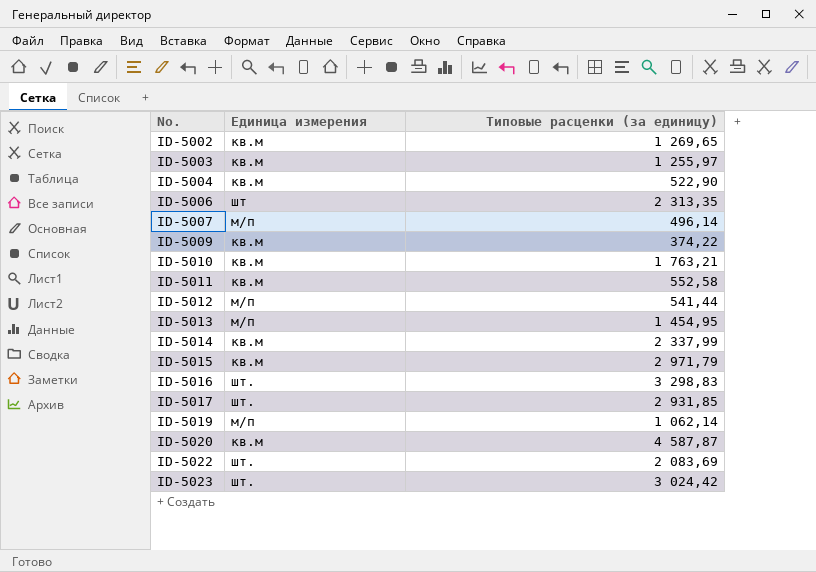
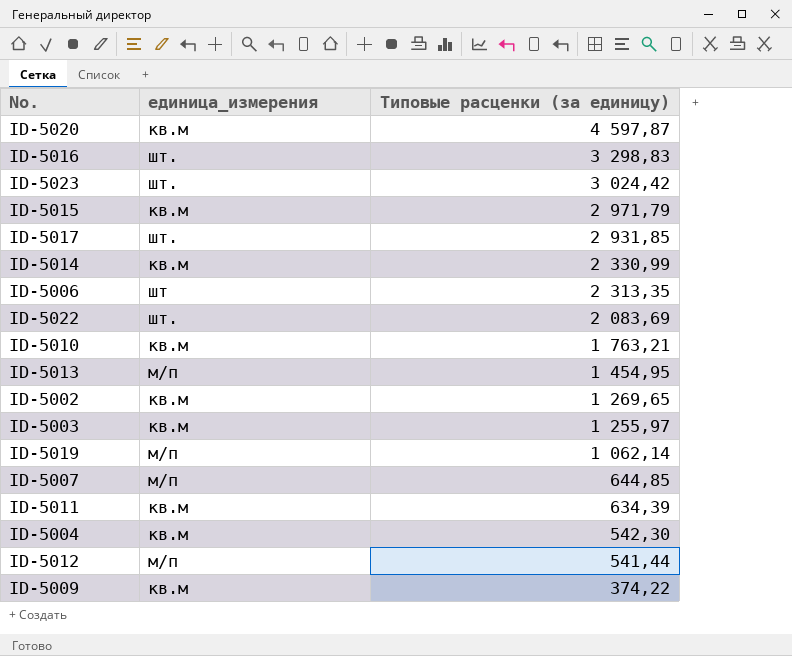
row order: No. ascending -> Типовые расценки (за единицу) descending
column name: Единица измерения -> единица_измерения
ID-5020 | Типовые расценки (за единицу): 4 587,87 -> 4 597,87
ID-5014 | Типовые расценки (за единицу): 2 337,99 -> 2 330,99
ID-5007 | Типовые расценки (за единицу): 496,14 -> 644,85
ID-5011 | Типовые расценки (за единицу): 552,58 -> 634,39
ID-5004 | Типовые расценки (за единицу): 522,90 -> 542,30

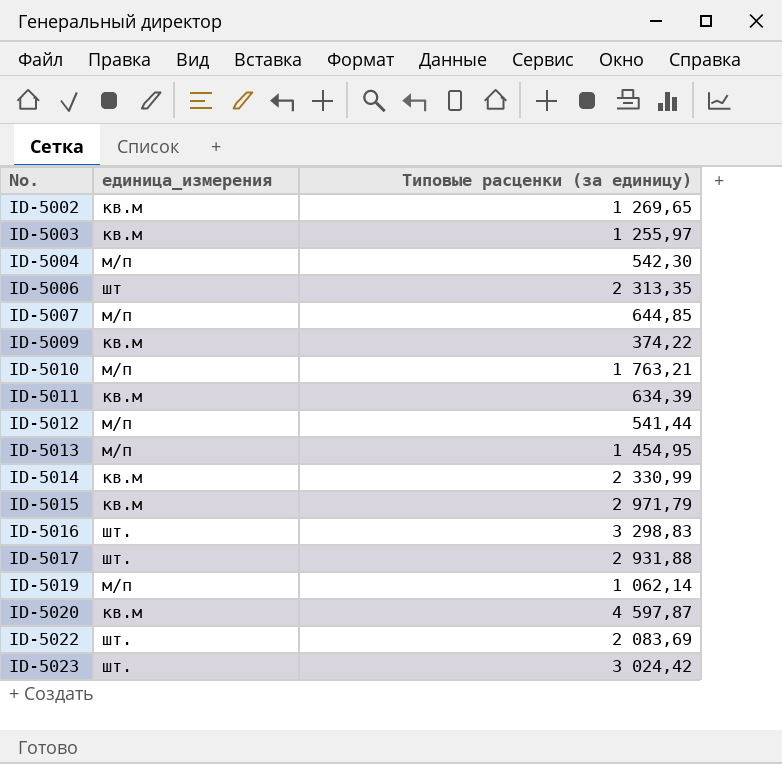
row order: Типовые расценки (за единицу) descending -> No. ascending
ID-5004 | единица_измерения: кв.м -> м/п
ID-5010 | единица_измерения: кв.м -> м/п
ID-5017 | Типовые расценки (за единицу): 2 931,85 -> 2 931,88

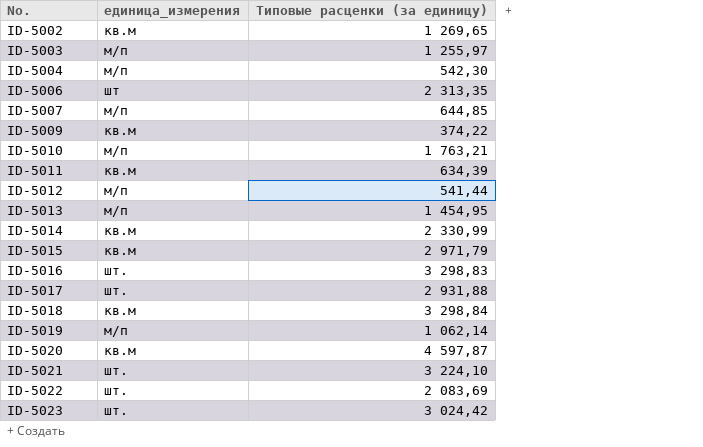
ID-5003 | единица_измерения: кв.м -> м/п
row ID-5018: none -> кв.м | 3 298,84
row ID-5021: none -> шт. | 3 224,10

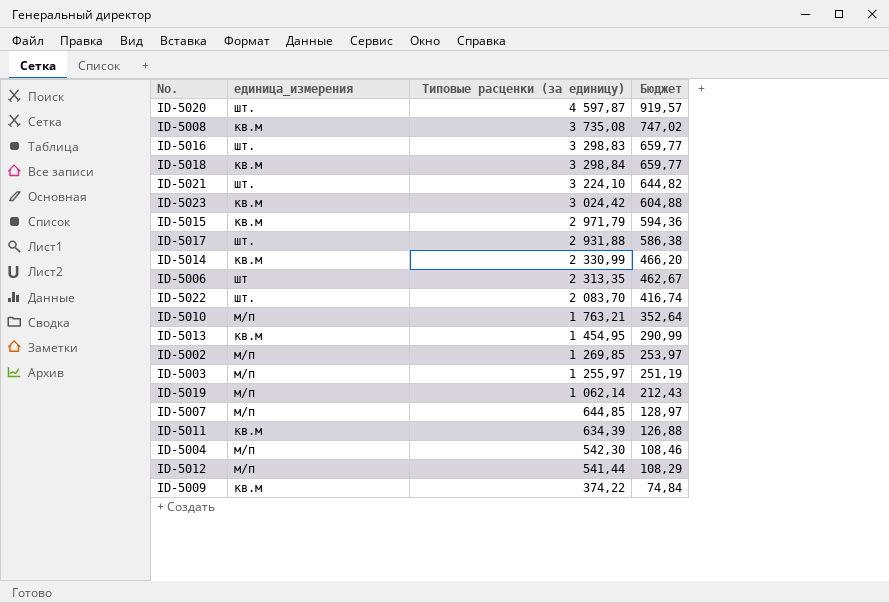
row order: No. ascending -> Бюджет descending
column Бюджет | formula: none -> [Типовые расценки (за единицу)] * 0,2
ID-5020 | единица_измерения: кв.м -> шт.
row ID-5008: none -> кв.м | 3 735,08 | 747,02
ID-5023 | единица_измерения: шт. -> кв.м
ID-5022 | Типовые расценки (за единицу): 2 083,69 -> 2 083,70
ID-5013 | единица_измерения: м/п -> кв.м
ID-5002 | единица_измерения: кв.м -> м/п
ID-5002 | Типовые расценки (за единицу): 1 269,65 -> 1 269,85

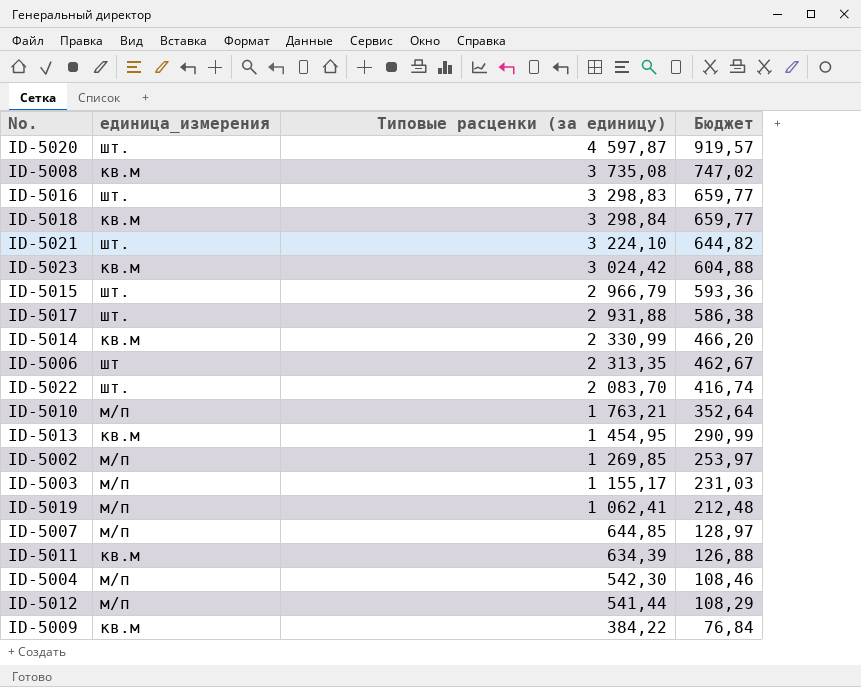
ID-5015 | единица_измерения: кв.м -> шт.
ID-5015 | Типовые расценки (за единицу): 2 971,79 -> 2 966,79
ID-5015 | Бюджет: 594,36 -> 593,36
ID-5003 | Типовые расценки (за единицу): 1 255,97 -> 1 155,17
ID-5003 | Бюджет: 251,19 -> 231,03
ID-5019 | Типовые расценки (за единицу): 1 062,14 -> 1 062,41
ID-5019 | Бюджет: 212,43 -> 212,48
ID-5009 | Типовые расценки (за единицу): 374,22 -> 384,22
ID-5009 | Бюджет: 74,84 -> 76,84

